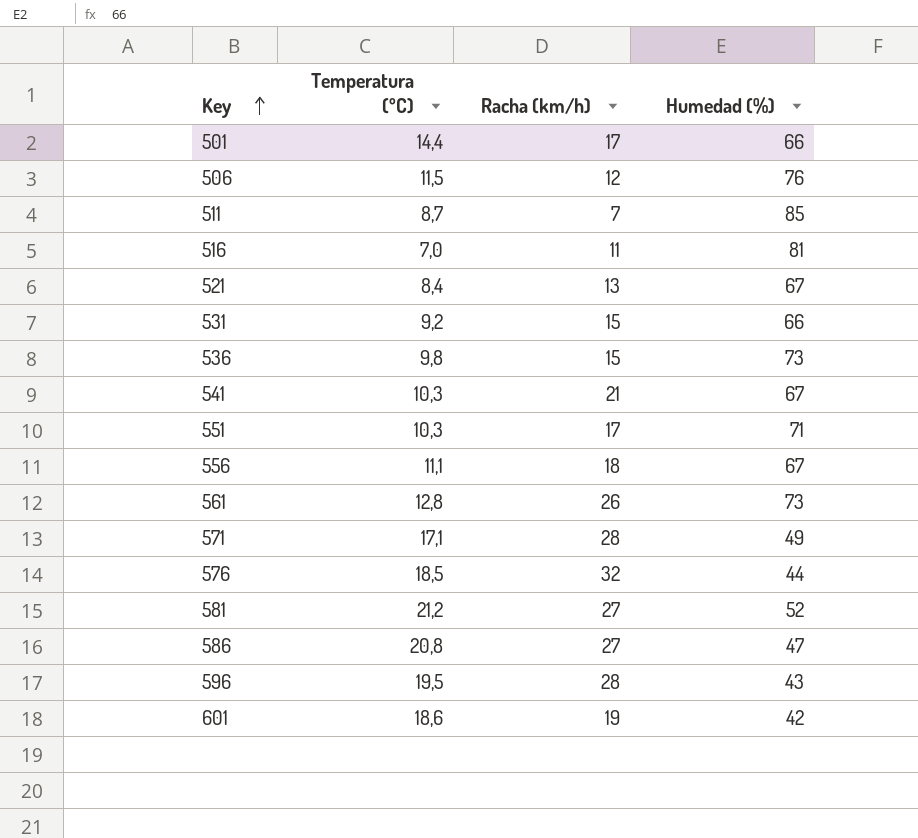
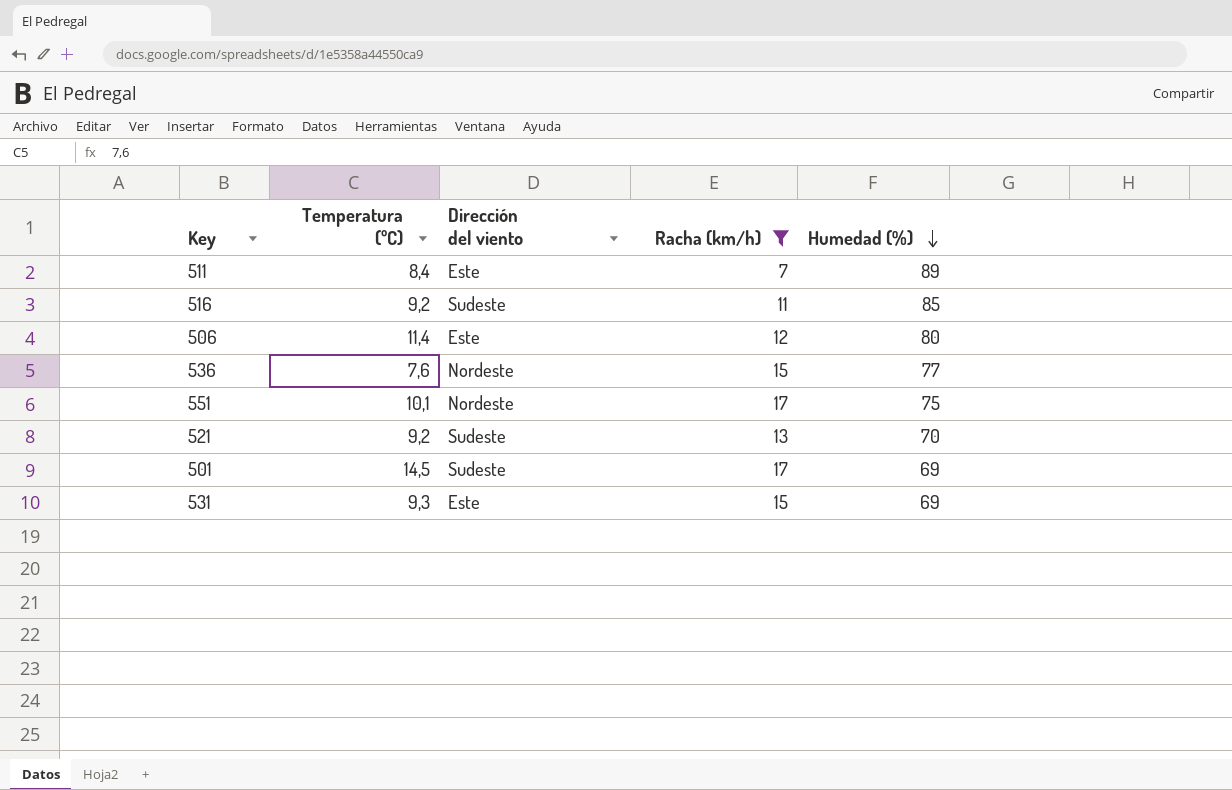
filter: none -> Racha (km/h) <= 17
row order: Key ascending -> Humedad (%) descending
column Dirección del viento | position: none -> 3
511 | Temperatura (ºC): 8,7 -> 8,4
511 | Humedad (%): 85 -> 89
516 | Temperatura (ºC): 7,0 -> 9,2
516 | Humedad (%): 81 -> 85
506 | Temperatura (ºC): 11,5 -> 11,4
506 | Humedad (%): 76 -> 80
536 | Temperatura (ºC): 9,8 -> 7,6
536 | Humedad (%): 73 -> 77
551 | Temperatura (ºC): 10,3 -> 10,1
551 | Humedad (%): 71 -> 75
521 | Temperatura (ºC): 8,4 -> 9,2
521 | Humedad (%): 67 -> 70
501 | Temperatura (ºC): 14,4 -> 14,5
501 | Humedad (%): 66 -> 69
531 | Temperatura (ºC): 9,2 -> 9,3
531 | Humedad (%): 66 -> 69

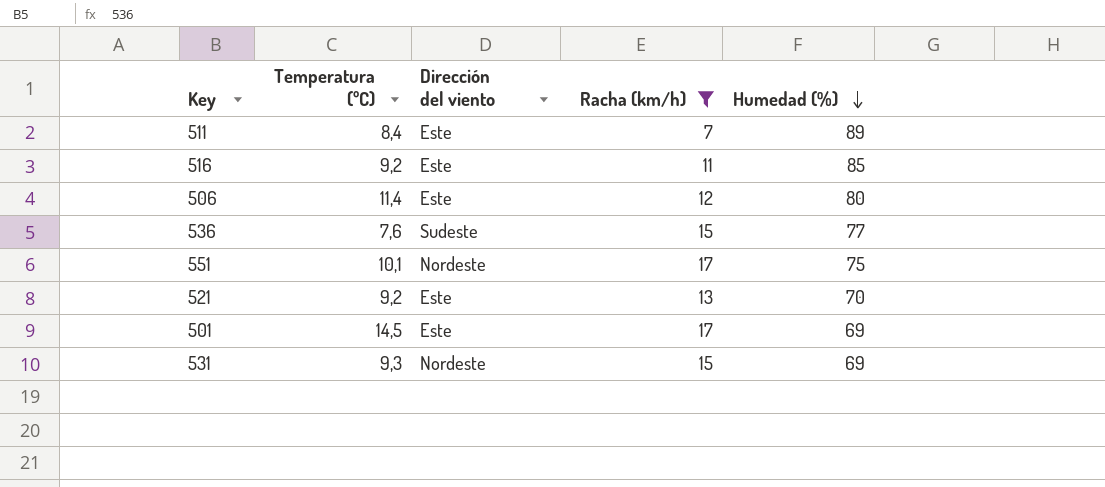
516 | Dirección del viento: Sudeste -> Este
536 | Dirección del viento: Nordeste -> Sudeste
521 | Dirección del viento: Sudeste -> Este
501 | Dirección del viento: Sudeste -> Este
531 | Dirección del viento: Este -> Nordeste

